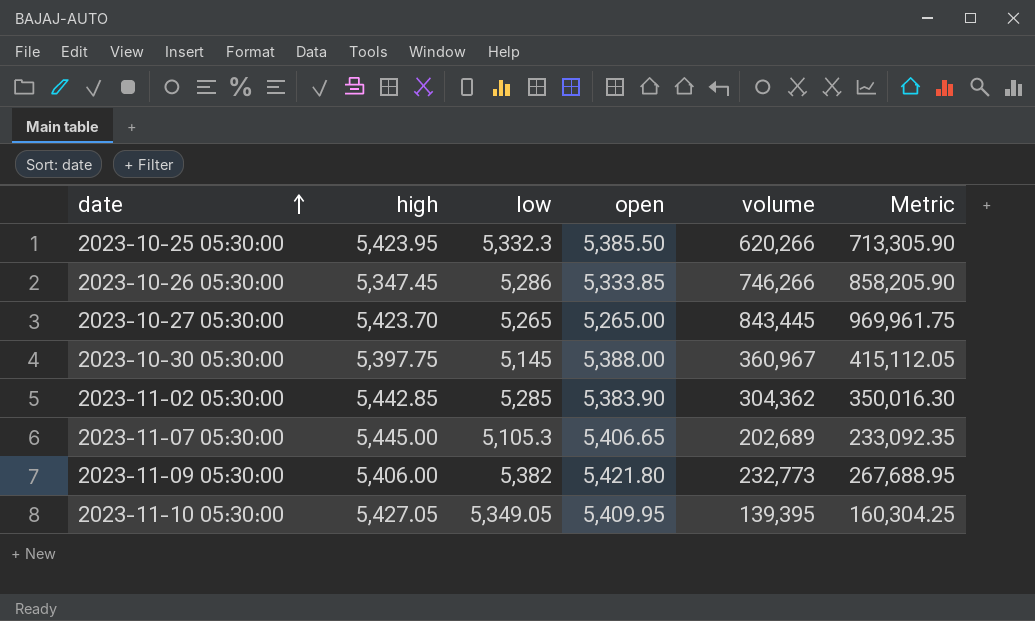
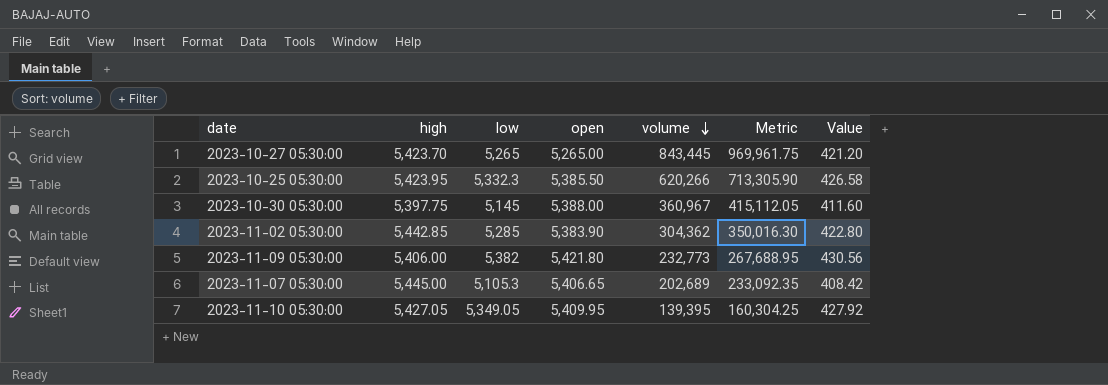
row order: date ascending -> volume descending
column Value | formula: none -> [low] * 0.08
row 2023-10-26 05:30:00: 5,347.45 | 5,286 | 5,333.85 | 746,266 | 858,205.90 -> none

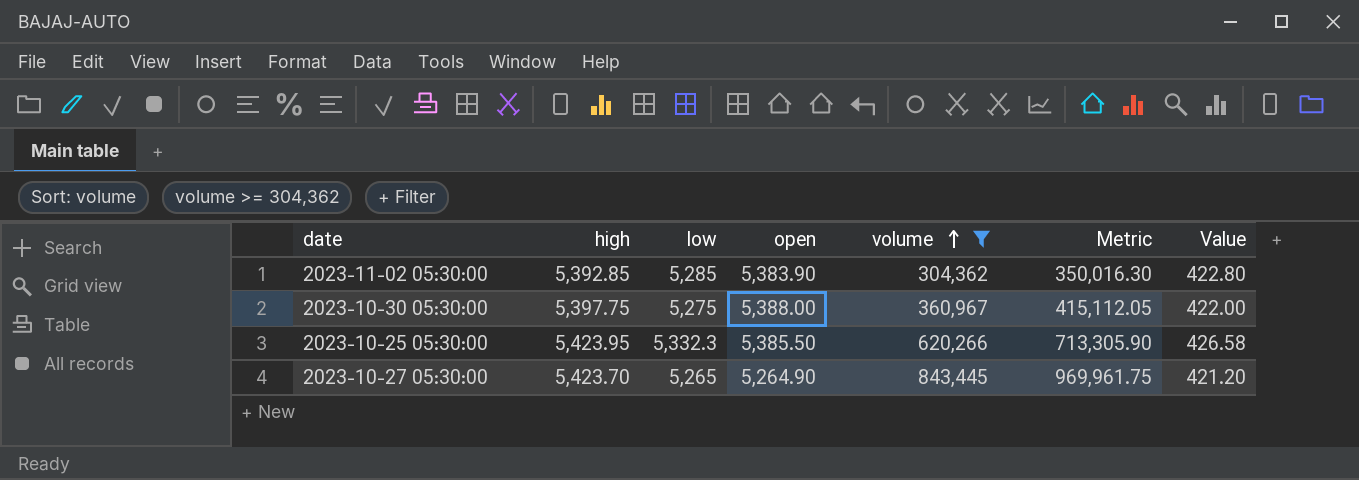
filter: none -> volume >= 304,362
row order: volume descending -> volume ascending
2023-11-02 05:30:00 | high: 5,442.85 -> 5,392.85
2023-10-30 05:30:00 | low: 5,145 -> 5,275
2023-10-30 05:30:00 | Value: 411.60 -> 422.00
2023-10-27 05:30:00 | open: 5,265.00 -> 5,264.90

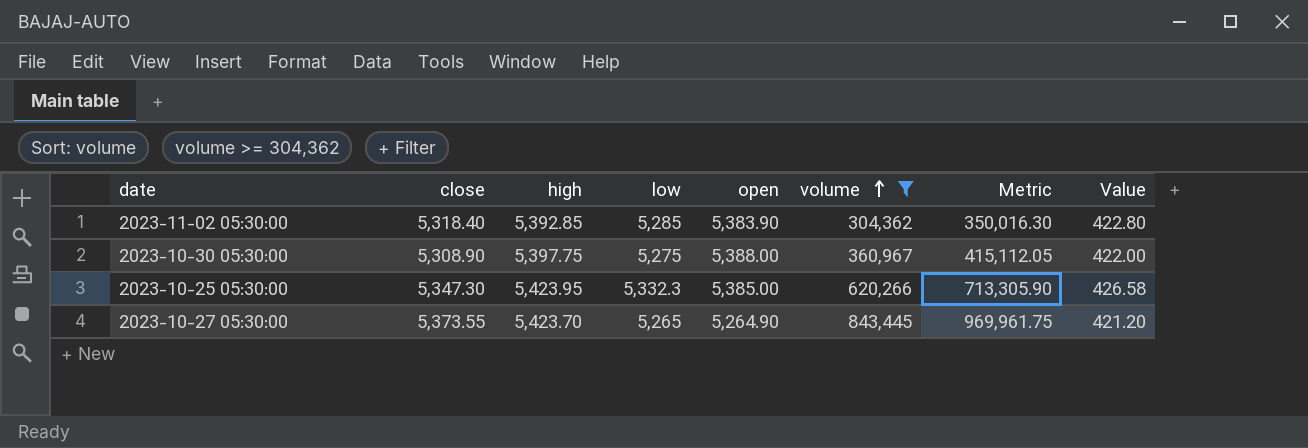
column close | position: none -> 2
2023-10-25 05:30:00 | open: 5,385.50 -> 5,385.00

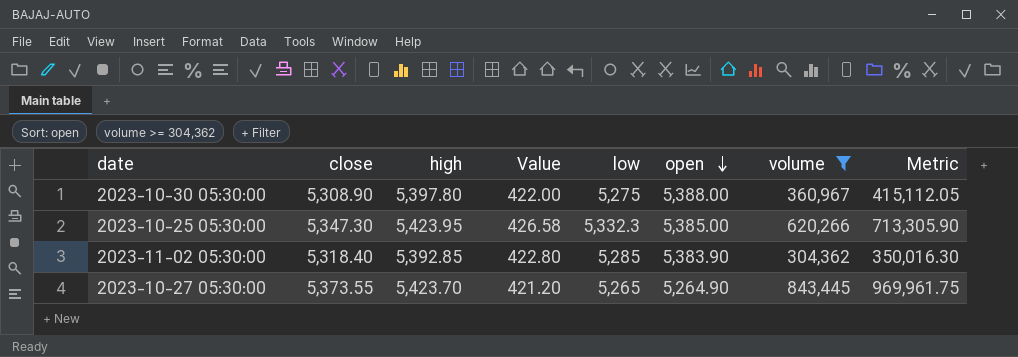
row order: volume ascending -> open descending
column Value | position: 8 -> 4
2023-10-30 05:30:00 | high: 5,397.75 -> 5,397.80

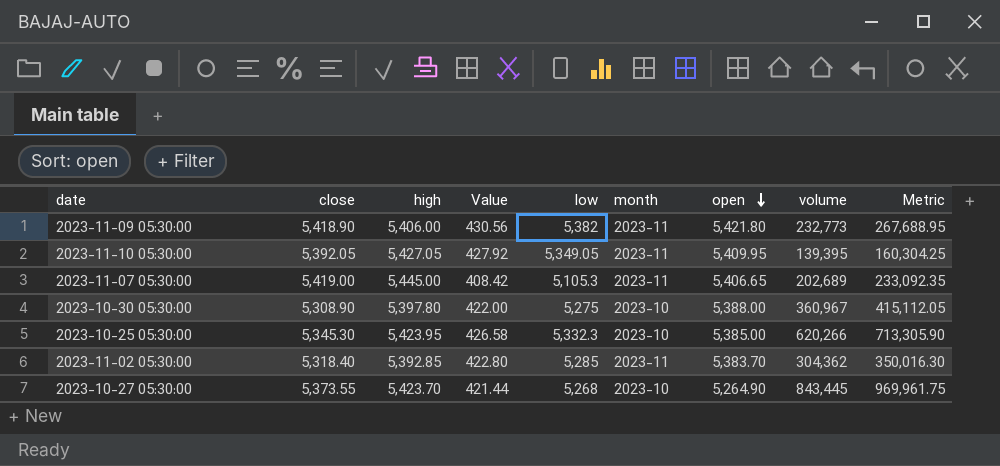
filter: volume >= 304,362 -> none
column month | position: none -> 6
2023-10-25 05:30:00 | close: 5,347.30 -> 5,345.30
2023-11-02 05:30:00 | open: 5,383.90 -> 5,383.70
2023-10-27 05:30:00 | Value: 421.20 -> 421.44
2023-10-27 05:30:00 | low: 5,265 -> 5,268

